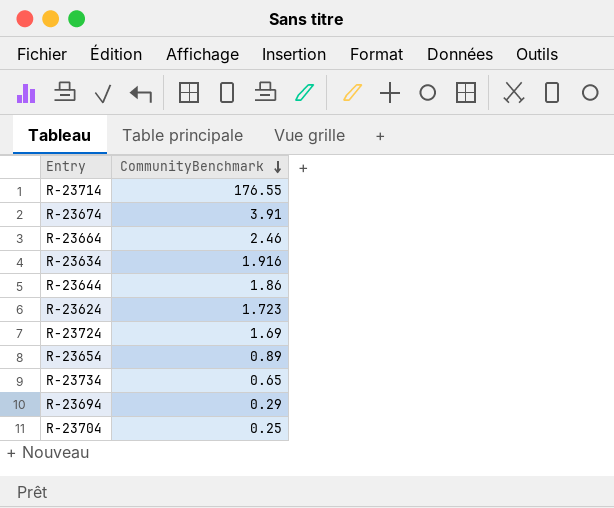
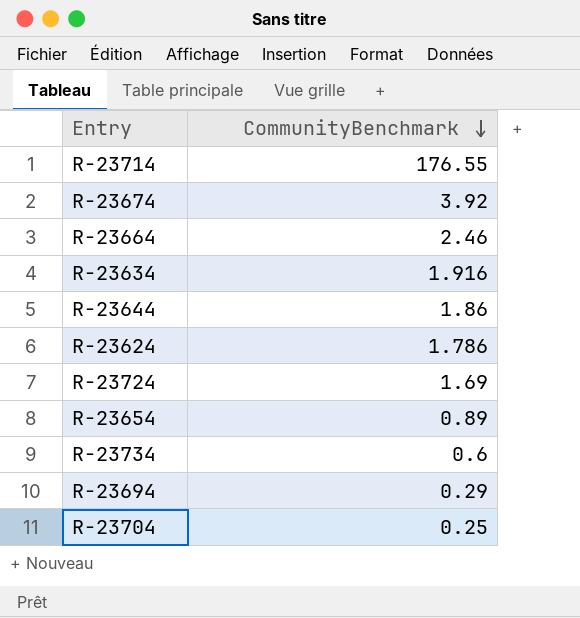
R-23674 | CommunityBenchmark: 3.91 -> 3.92
R-23624 | CommunityBenchmark: 1.723 -> 1.786
R-23734 | CommunityBenchmark: 0.65 -> 0.6

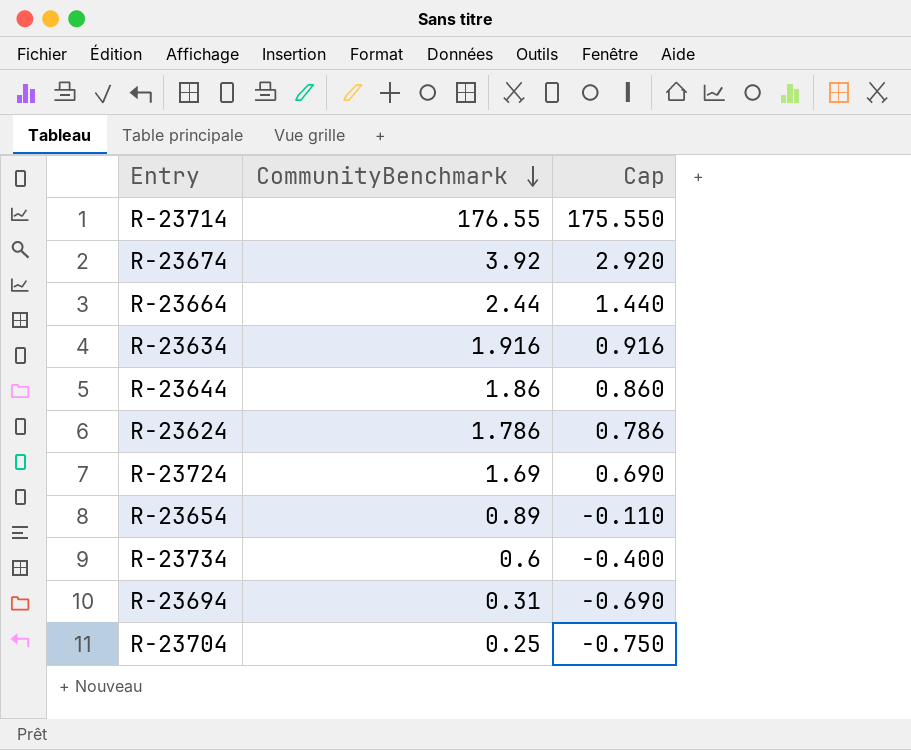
column Cap | formula: none -> [CommunityBenchmark] - 1
R-23664 | CommunityBenchmark: 2.46 -> 2.44
R-23694 | CommunityBenchmark: 0.29 -> 0.31

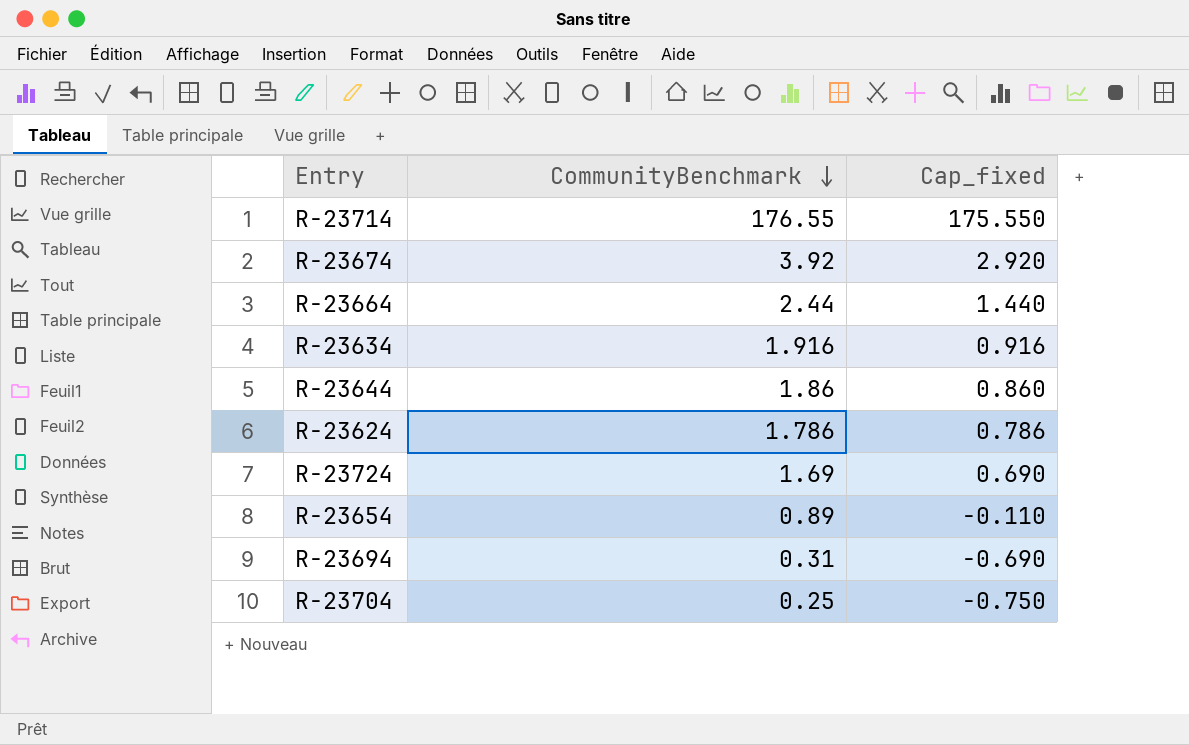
column name: Cap -> Cap_fixed
row R-23734: 0.6 | -0.400 -> none

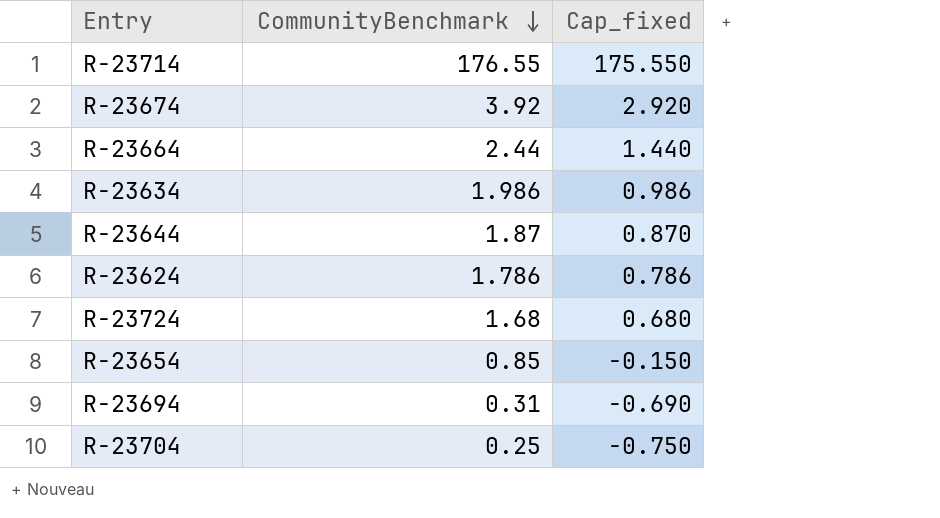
R-23634 | CommunityBenchmark: 1.916 -> 1.986
R-23634 | Cap_fixed: 0.916 -> 0.986
R-23644 | CommunityBenchmark: 1.86 -> 1.87
R-23644 | Cap_fixed: 0.860 -> 0.870
R-23724 | CommunityBenchmark: 1.69 -> 1.68
R-23724 | Cap_fixed: 0.690 -> 0.680
R-23654 | CommunityBenchmark: 0.89 -> 0.85
R-23654 | Cap_fixed: -0.110 -> -0.150

